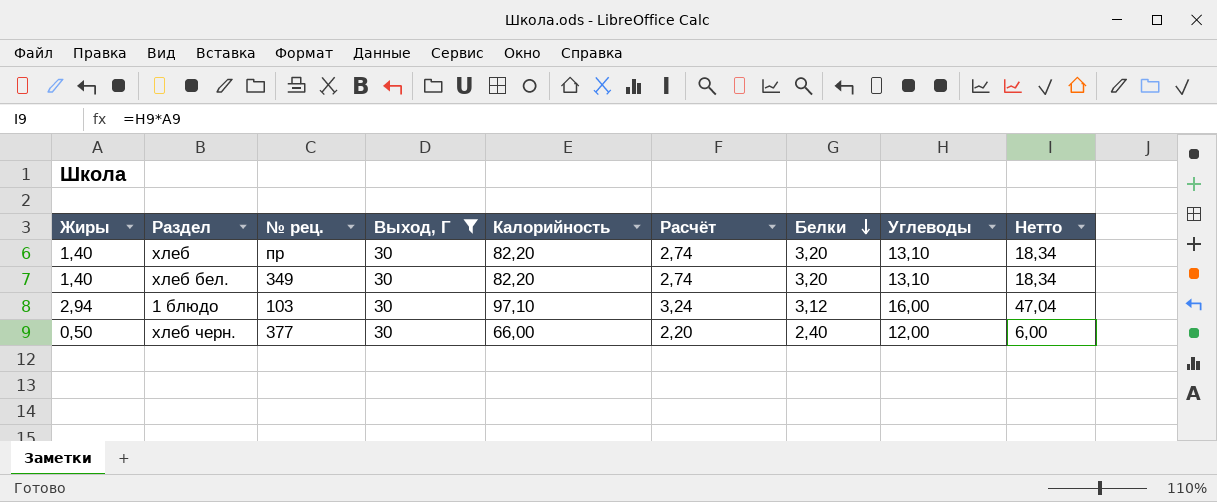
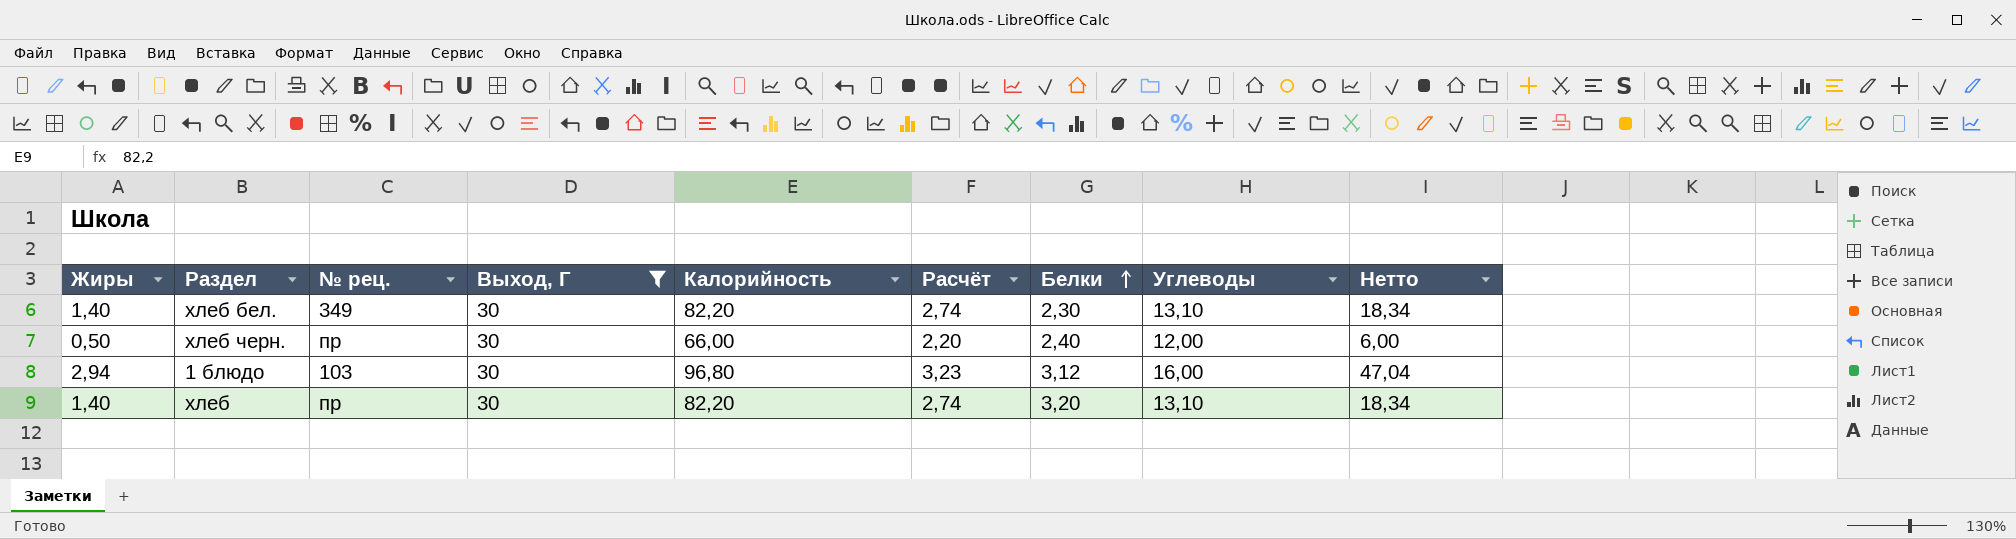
row order: Белки descending -> Белки ascending
хлеб бел. | Белки: 3,20 -> 2,30
хлеб черн. | № рец.: 377 -> пр
1 блюдо | Калорийность: 97,10 -> 96,80
1 блюдо | Расчёт: 3,24 -> 3,23

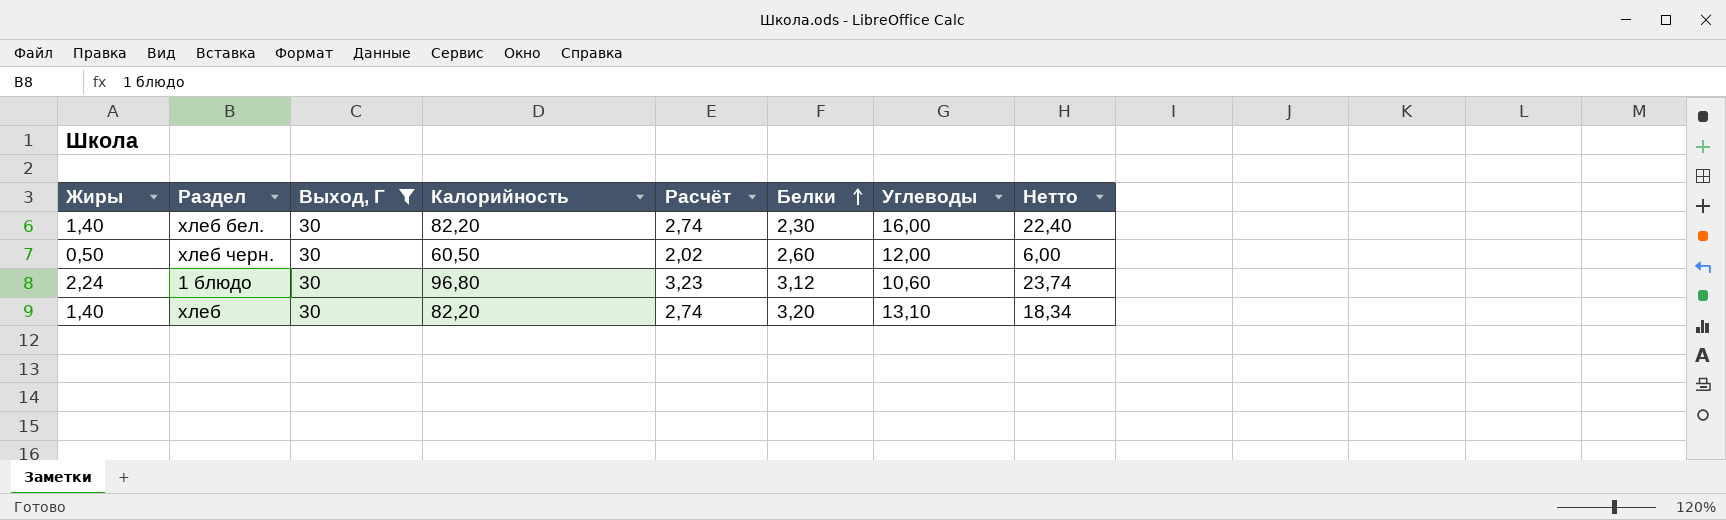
column № рец. | position: 3 -> none
хлеб бел. | Углеводы: 13,10 -> 16,00
хлеб бел. | Нетто: 18,34 -> 22,40
хлеб черн. | Калорийность: 66,00 -> 60,50
хлеб черн. | Расчёт: 2,20 -> 2,02
хлеб черн. | Белки: 2,40 -> 2,60
1 блюдо | Жиры: 2,94 -> 2,24
1 блюдо | Углеводы: 16,00 -> 10,60
1 блюдо | Нетто: 47,04 -> 23,74

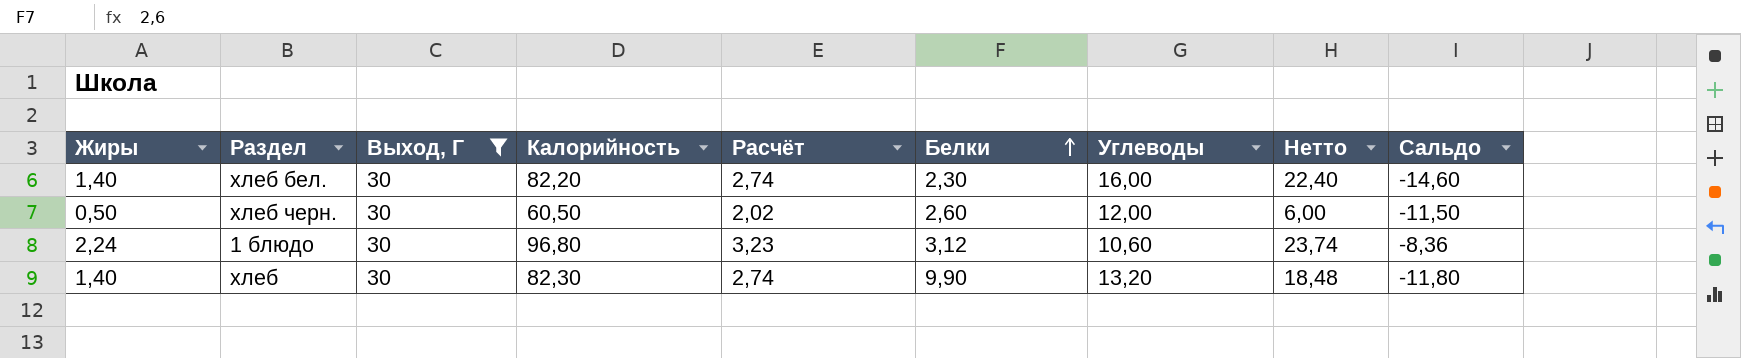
column Сальдо | formula: none -> [Жиры] - [Углеводы]
хлеб | Калорийность: 82,20 -> 82,30
хлеб | Белки: 3,20 -> 9,90
хлеб | Углеводы: 13,10 -> 13,20
хлеб | Нетто: 18,34 -> 18,48

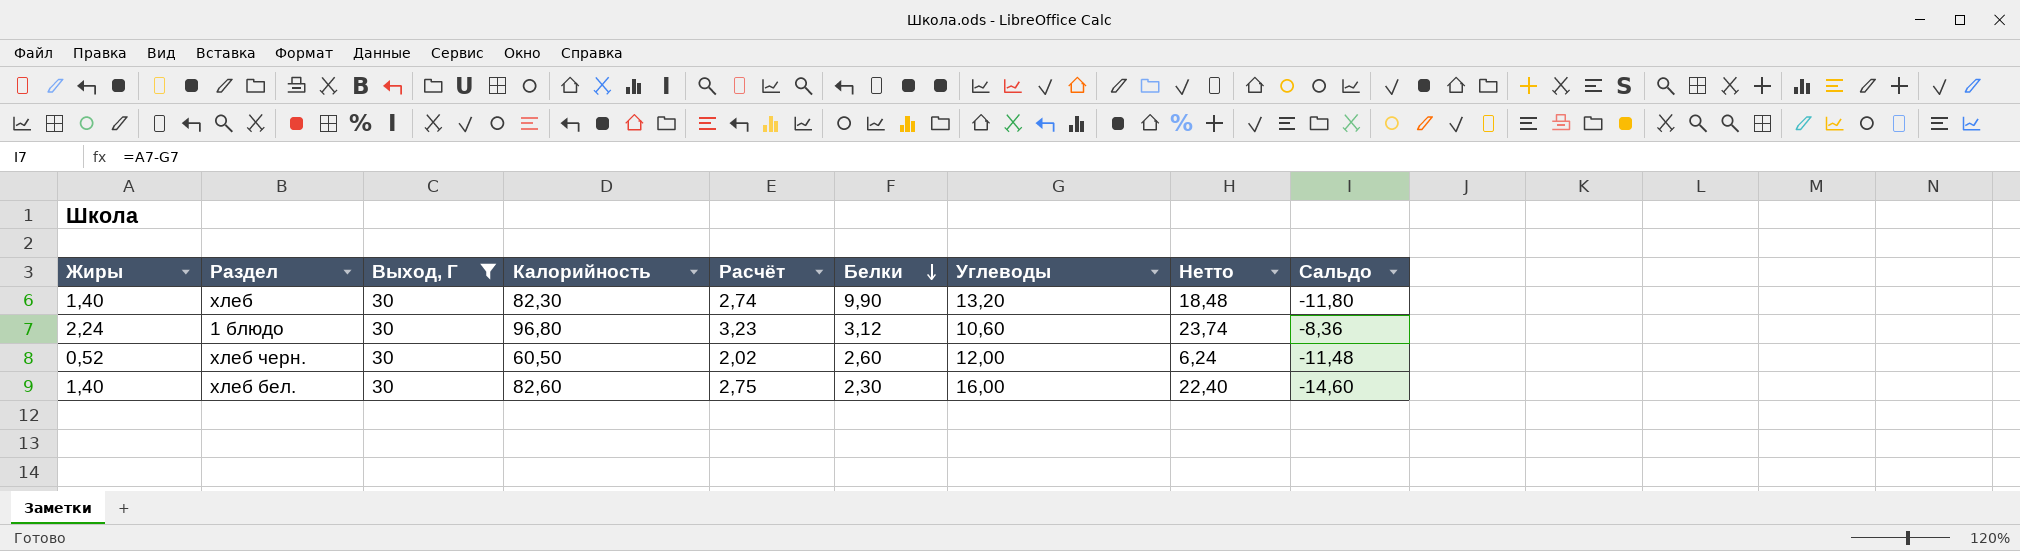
row order: Белки ascending -> Белки descending
хлеб черн. | Жиры: 0,50 -> 0,52
хлеб черн. | Нетто: 6,00 -> 6,24
хлеб черн. | Сальдо: -11,50 -> -11,48
хлеб бел. | Калорийность: 82,20 -> 82,60
хлеб бел. | Расчёт: 2,74 -> 2,75

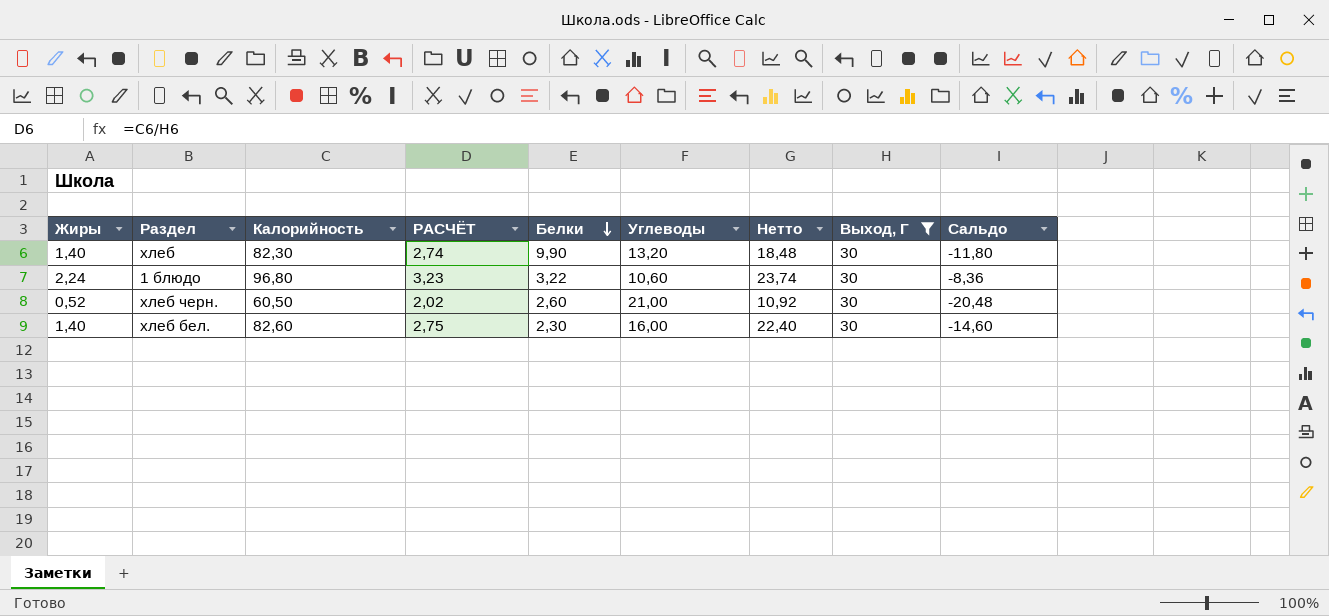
column name: Расчёт -> РАСЧЁТ
column Выход, Г | position: 3 -> 8
1 блюдо | Белки: 3,12 -> 3,22
хлеб черн. | Углеводы: 12,00 -> 21,00
хлеб черн. | Нетто: 6,24 -> 10,92
хлеб черн. | Сальдо: -11,48 -> -20,48

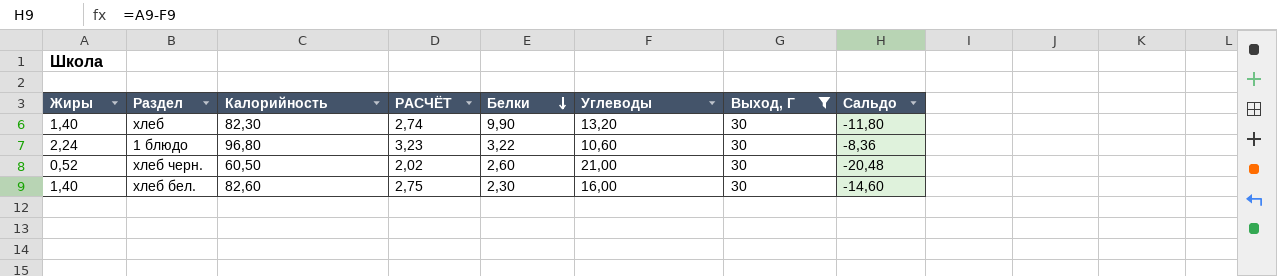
column Нетто | formula: [Жиры] * [Углеводы] -> none

